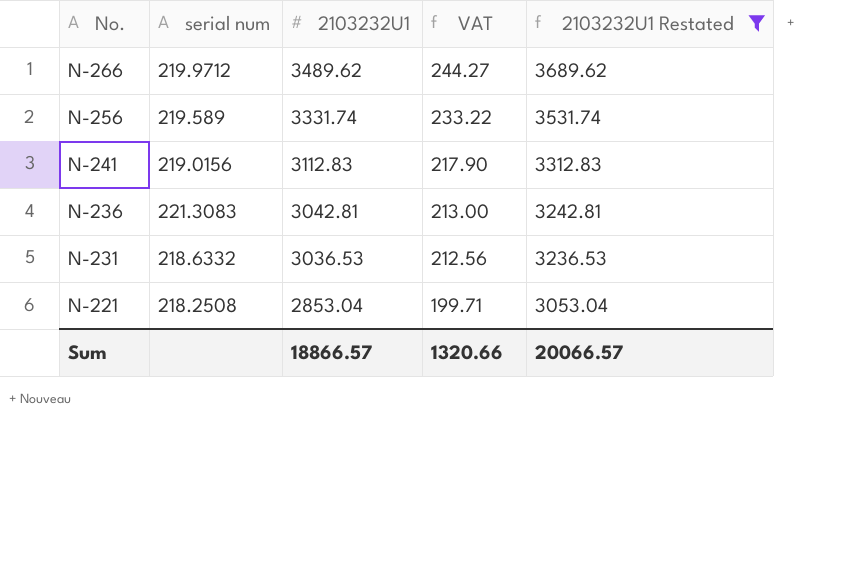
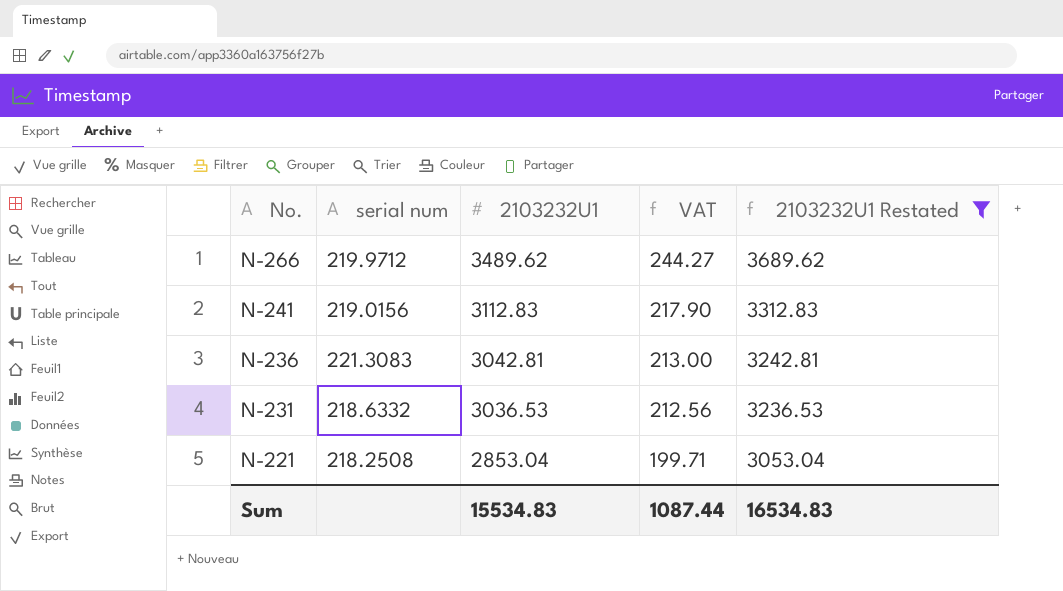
row N-256: 219.589 | 3331.74 | 233.22 | 3531.74 -> none
Sum | 2103232U1: 18866.57 -> 15534.83
Sum | VAT: 1320.66 -> 1087.44
Sum | 2103232U1 Restated: 20066.57 -> 16534.83

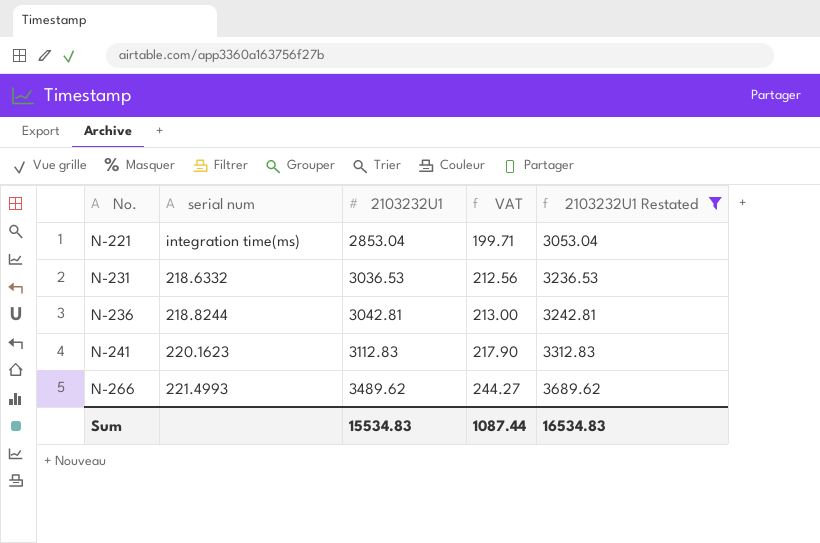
row order: No. descending -> No. ascending
N-221 | serial num: 218.2508 -> integration time(ms)
N-236 | serial num: 221.3083 -> 218.8244
N-241 | serial num: 219.0156 -> 220.1623
N-266 | serial num: 219.9712 -> 221.4993

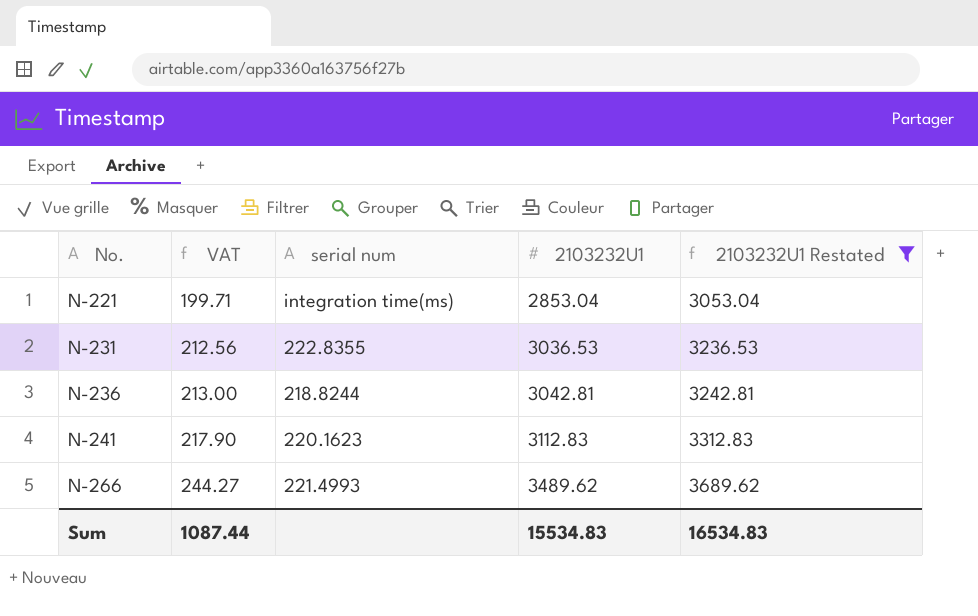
column VAT | position: 4 -> 2
N-231 | serial num: 218.6332 -> 222.8355

